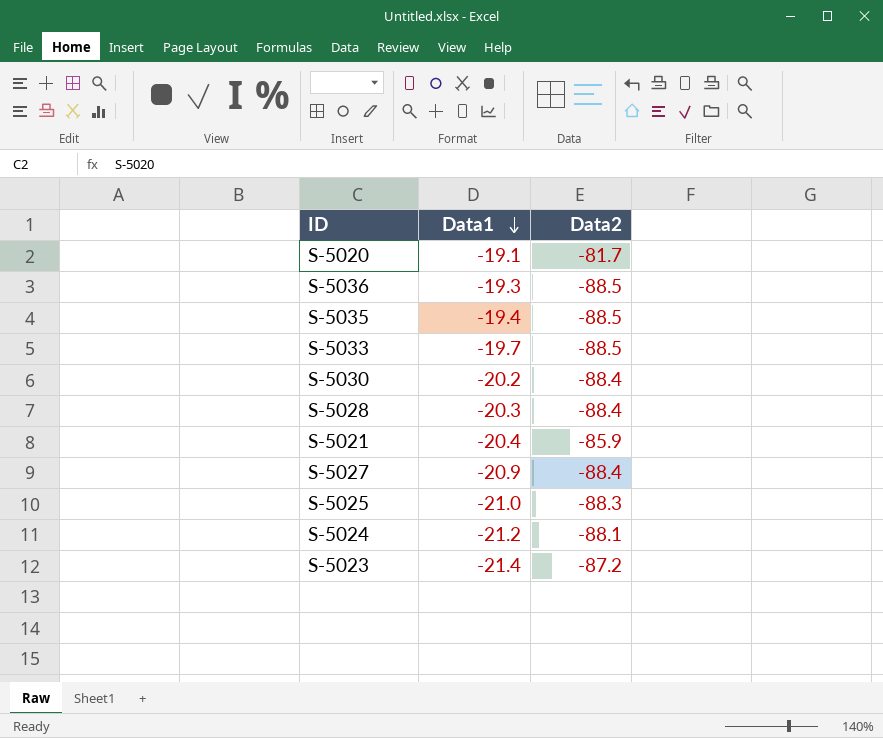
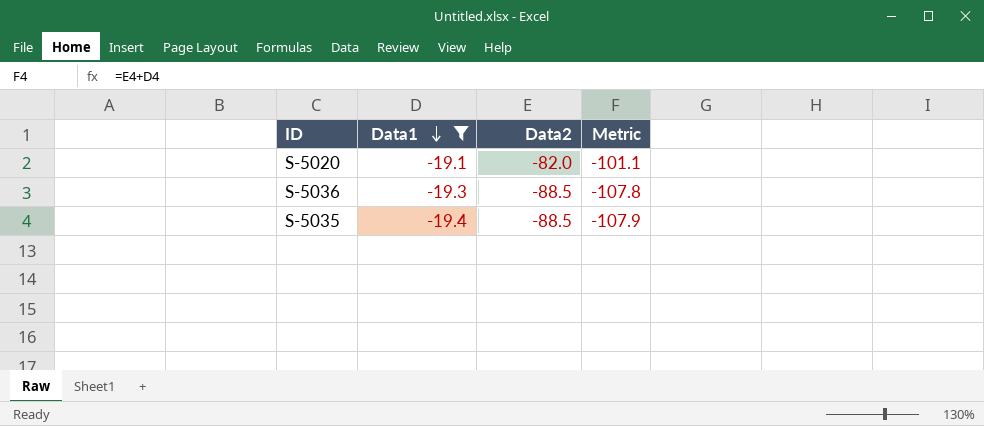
filter: none -> Data1 >= -19.4
column Metric | formula: none -> [Data1] + [Data2]
S-5020 | Data2: -81.7 -> -82.0

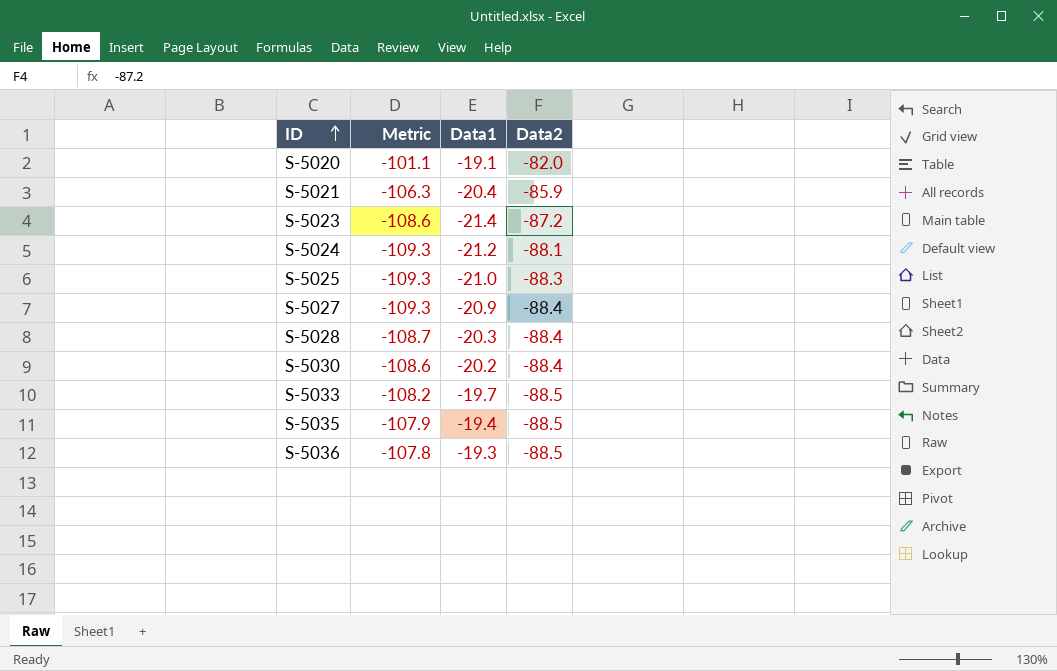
filter: Data1 >= -19.4 -> none
row order: Data1 descending -> ID ascending
column Metric | position: 4 -> 2

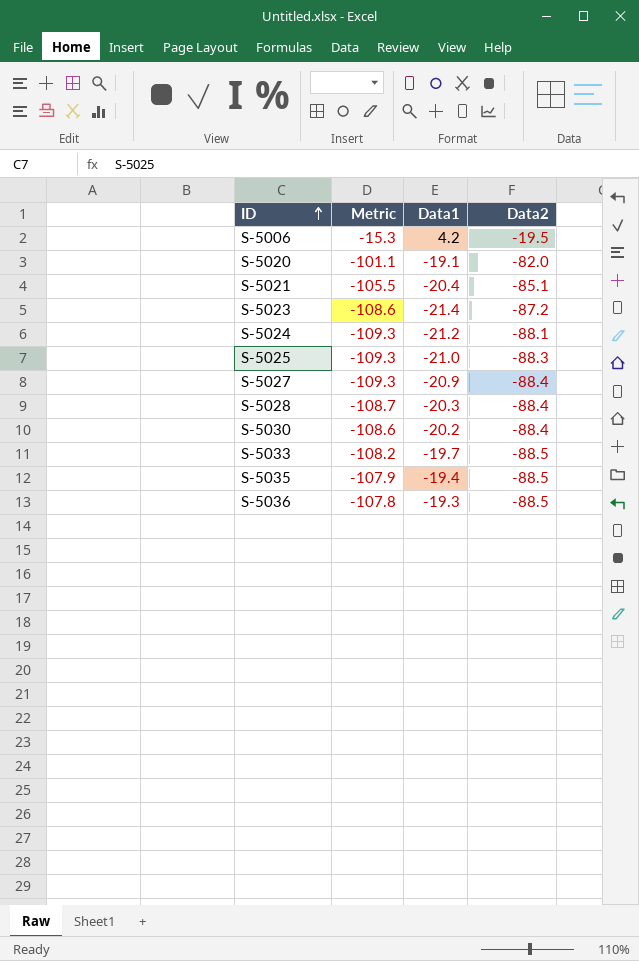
row S-5006: none -> -15.3 | 4.2 | -19.5
S-5021 | Metric: -106.3 -> -105.5
S-5021 | Data2: -85.9 -> -85.1

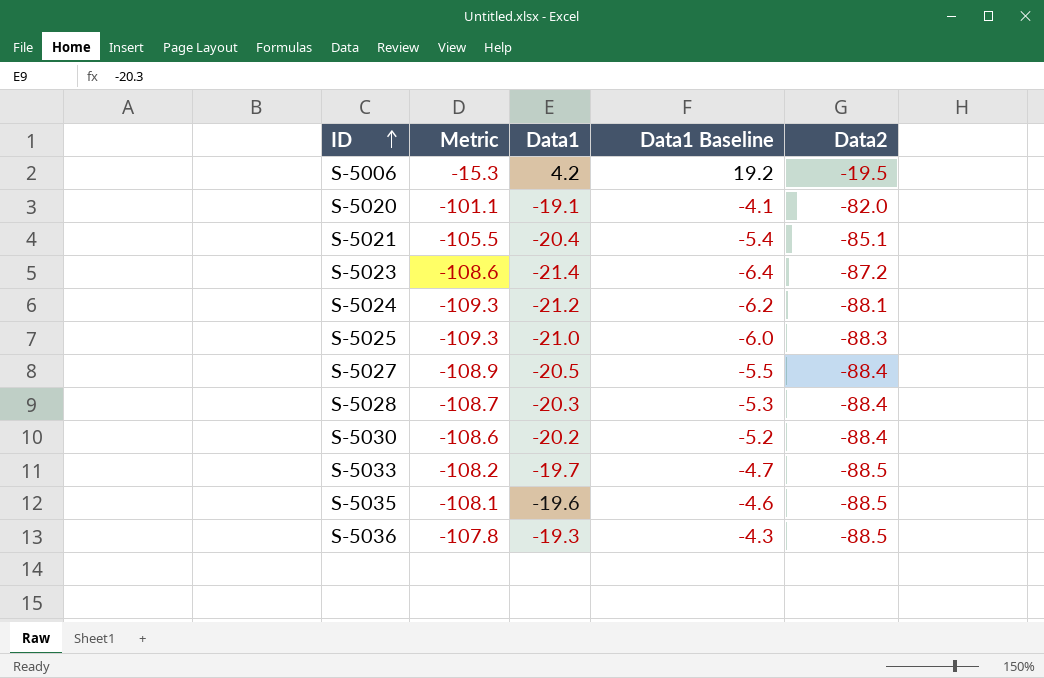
column Data1 Baseline | formula: none -> [Data1] + 15
S-5027 | Metric: -109.3 -> -108.9
S-5027 | Data1: -20.9 -> -20.5
S-5035 | Metric: -107.9 -> -108.1
S-5035 | Data1: -19.4 -> -19.6

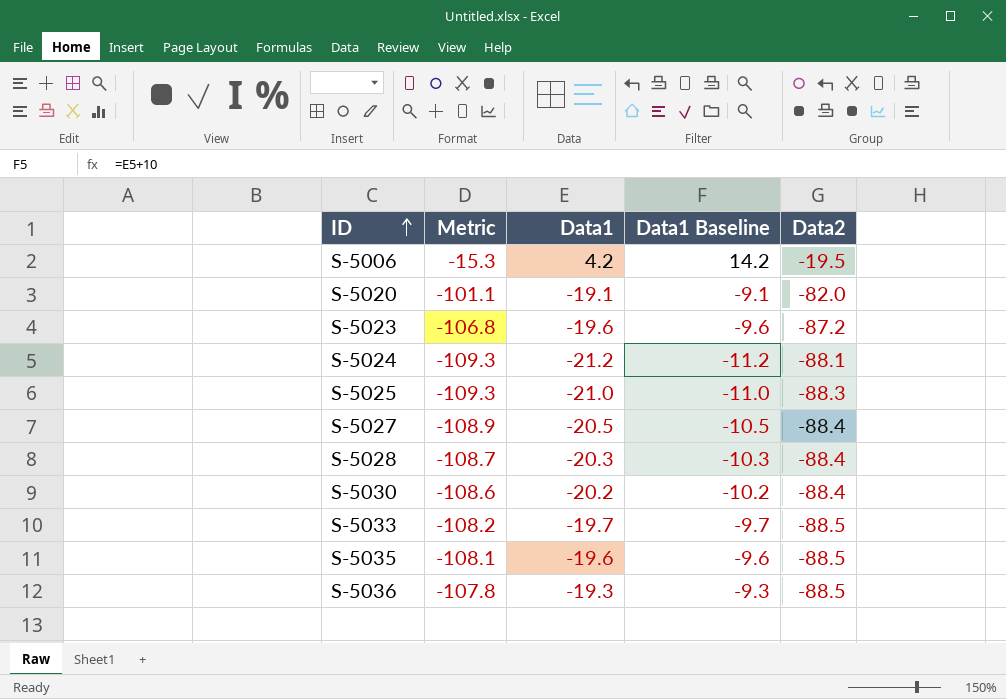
column Data1 Baseline | formula: [Data1] + 15 -> [Data1] + 10
row S-5021: -105.5 | -20.4 | -5.4 | -85.1 -> none
S-5023 | Metric: -108.6 -> -106.8
S-5023 | Data1: -21.4 -> -19.6

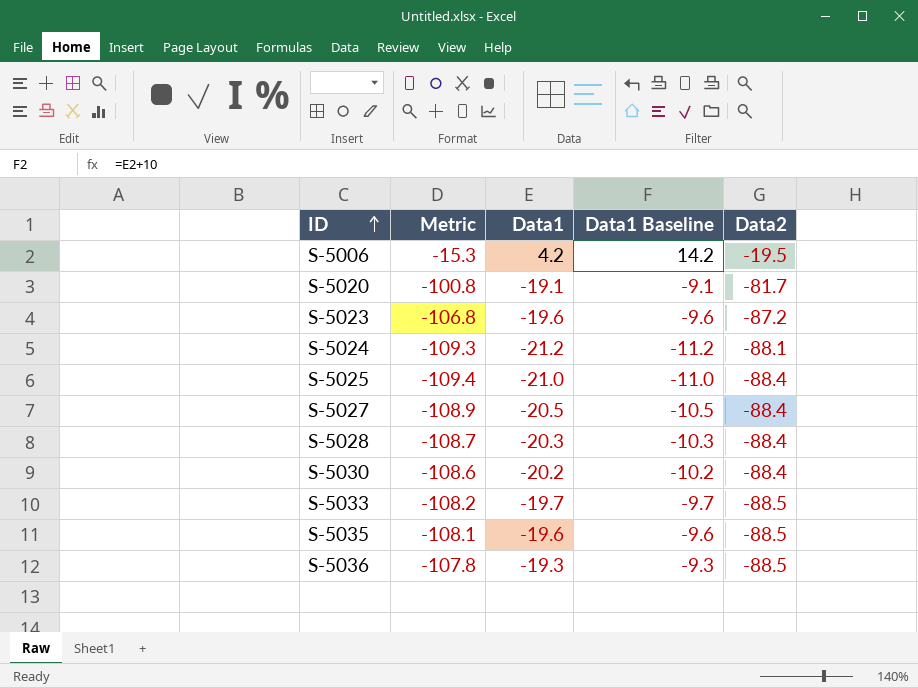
S-5020 | Metric: -101.1 -> -100.8
S-5020 | Data2: -82.0 -> -81.7
S-5025 | Metric: -109.3 -> -109.4
S-5025 | Data2: -88.3 -> -88.4

